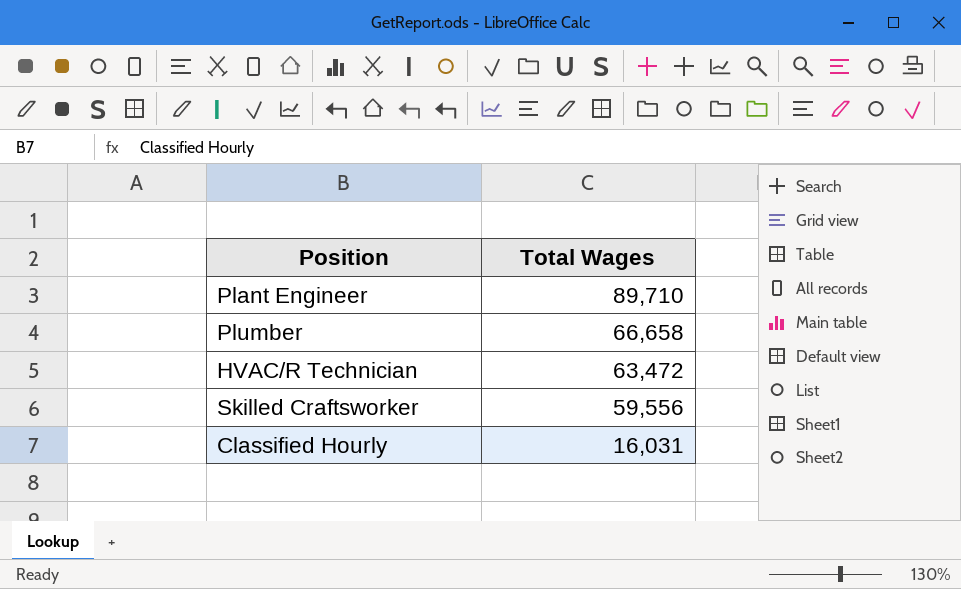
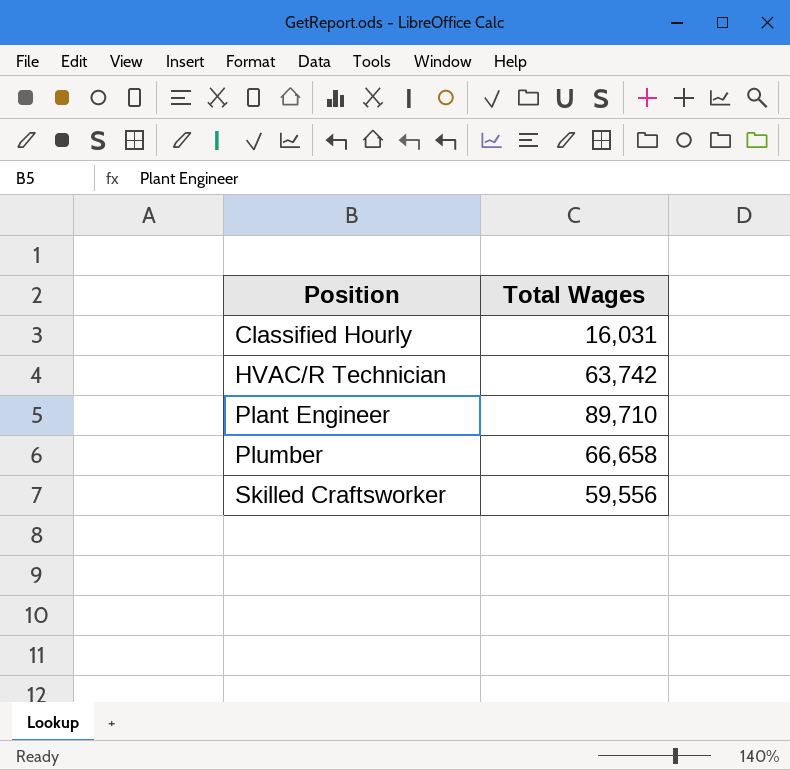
row order: Total Wages descending -> Position ascending
HVAC/R Technician | Total Wages: 63,472 -> 63,742

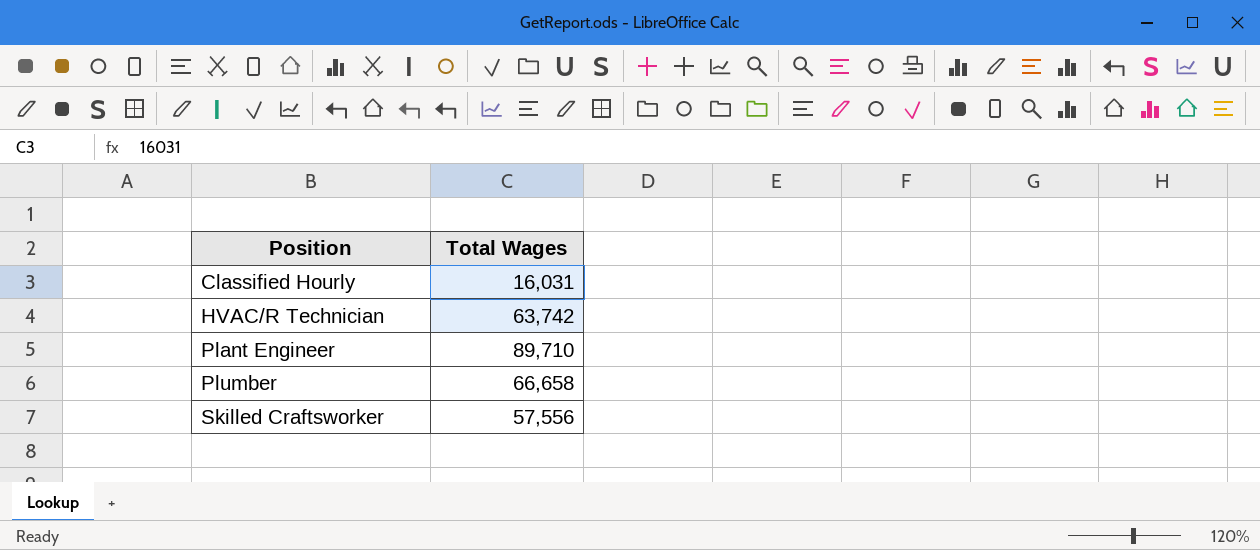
Skilled Craftsworker | Total Wages: 59,556 -> 57,556

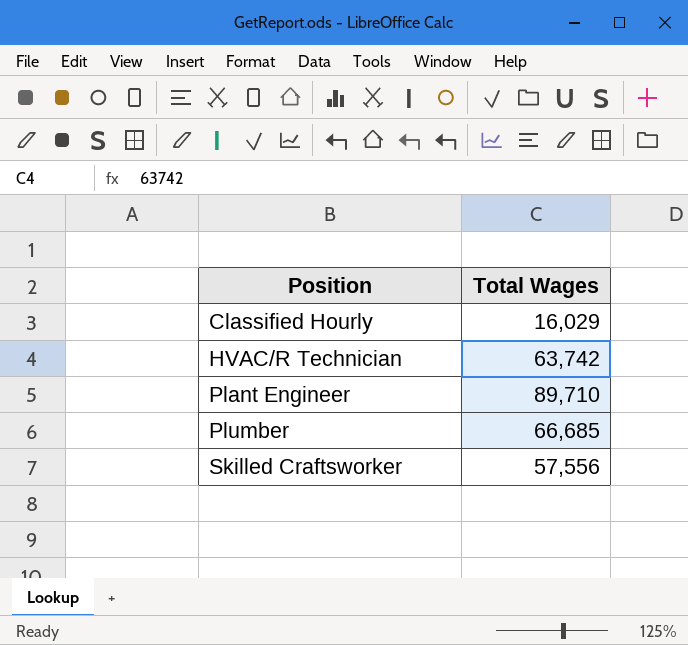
Classified Hourly | Total Wages: 16,031 -> 16,029
Plumber | Total Wages: 66,658 -> 66,685

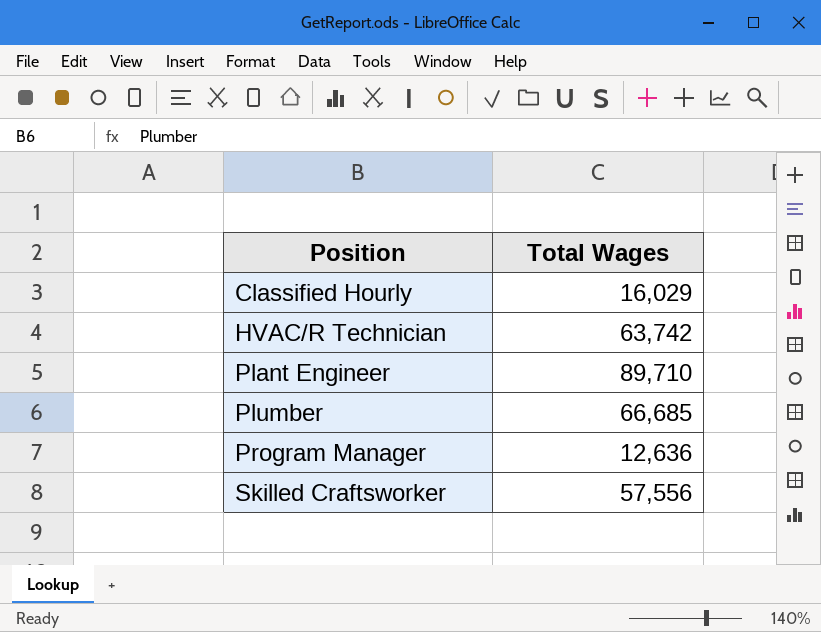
row Program Manager: none -> 12,636

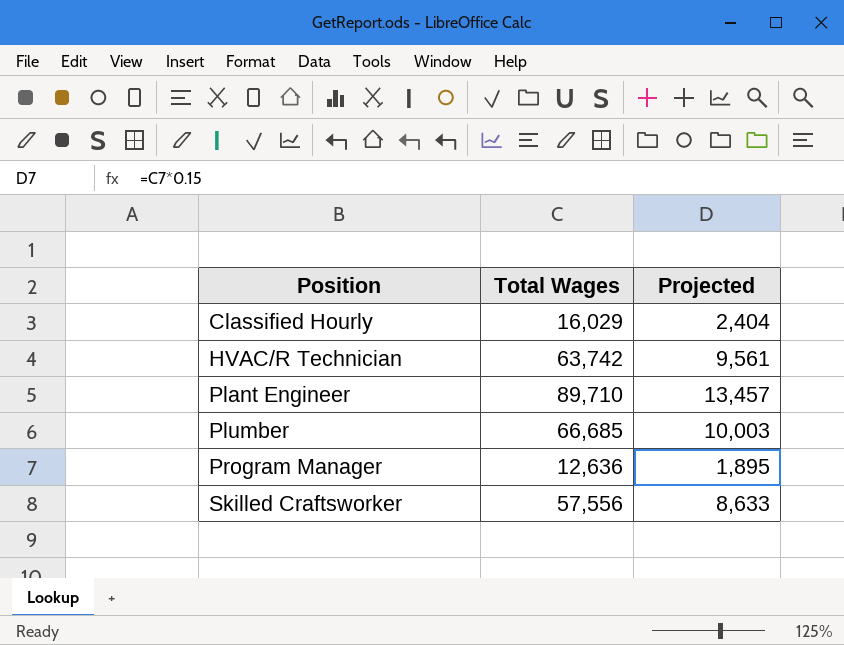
column Projected | formula: none -> [Total Wages] * 0.15

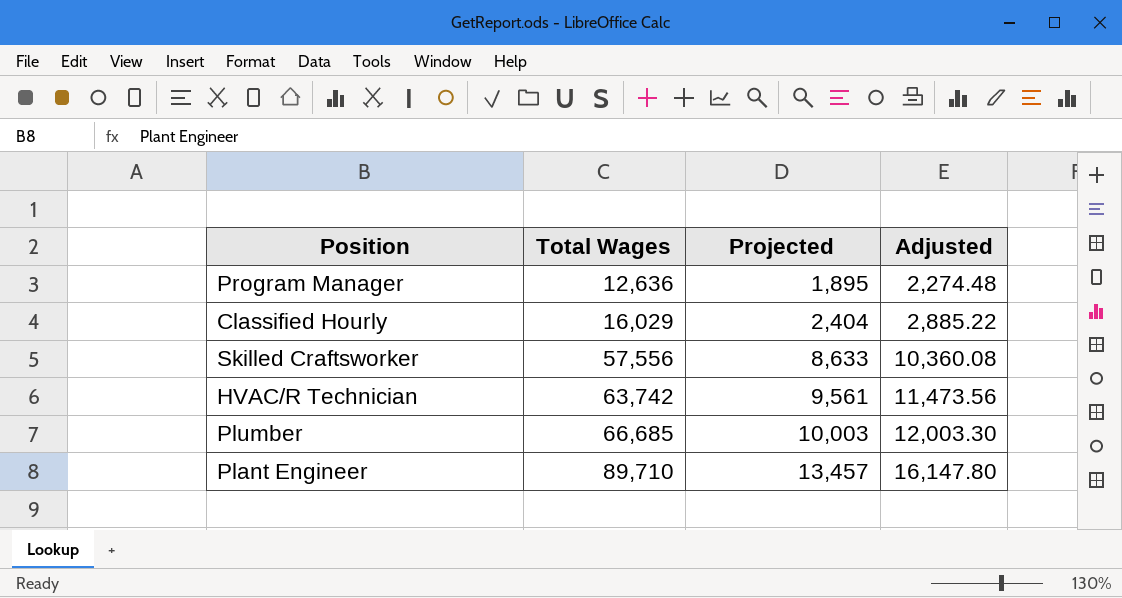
row order: Position ascending -> Total Wages ascending
column Adjusted | formula: none -> [Total Wages] * 0.18

